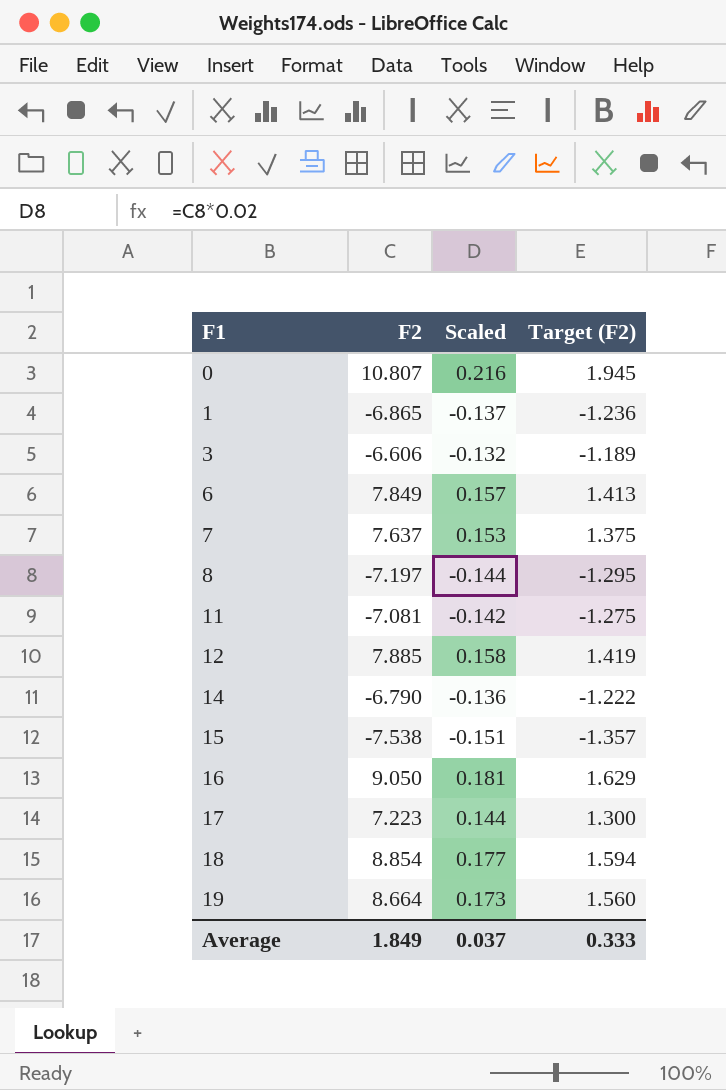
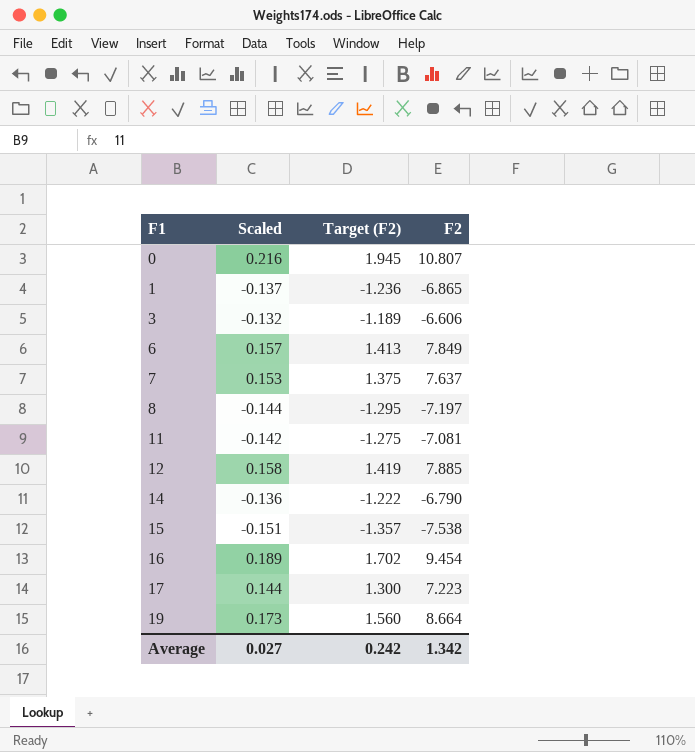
column F2 | position: 2 -> 4
row 18: 8.854 | 0.177 | 1.594 -> none
16 | Scaled: 0.181 -> 0.189
16 | Target (F2): 1.629 -> 1.702
16 | F2: 9.050 -> 9.454
Average | Scaled: 0.037 -> 0.027
Average | Target (F2): 0.333 -> 0.242
Average | F2: 1.849 -> 1.342

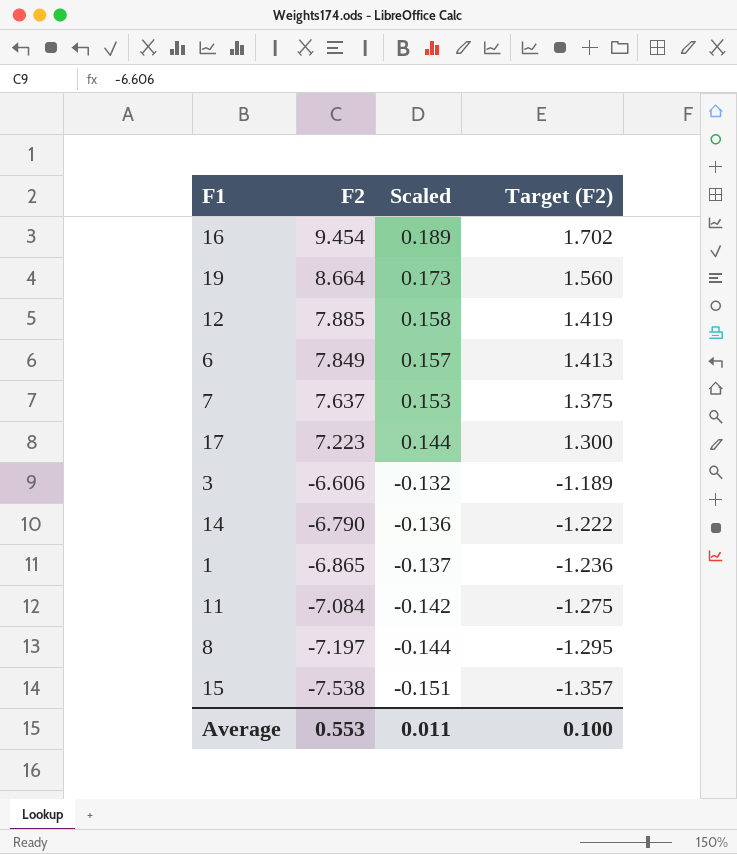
row order: F1 ascending -> F2 descending
column F2 | position: 4 -> 2
row 0: 0.216 | 1.945 | 10.807 -> none
11 | F2: -7.081 -> -7.084
Average | F2: 1.342 -> 0.553
Average | Scaled: 0.027 -> 0.011
Average | Target (F2): 0.242 -> 0.100

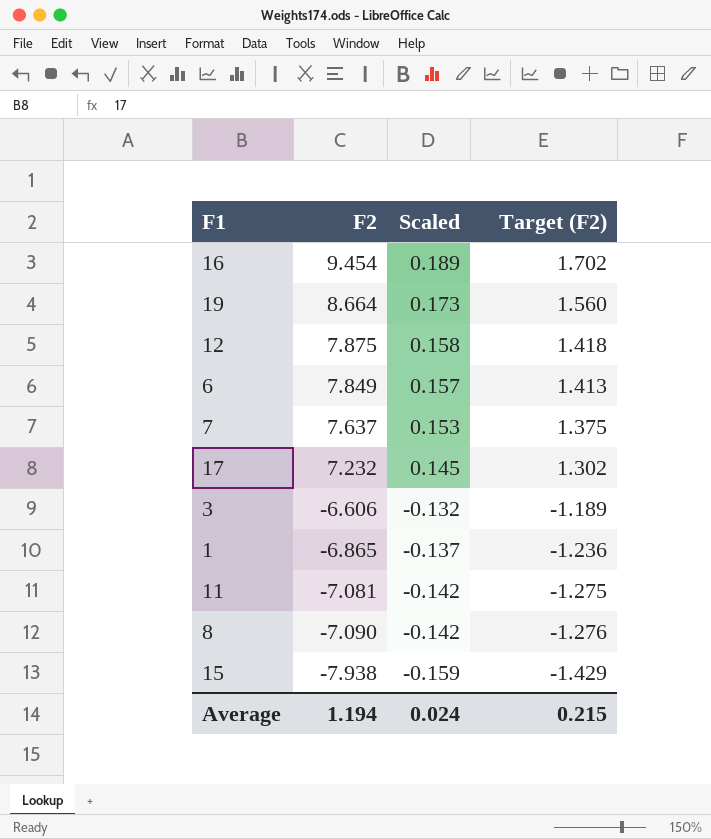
row 14: -6.790 | -0.136 | -1.222 -> none
12 | F2: 7.885 -> 7.875
12 | Target (F2): 1.419 -> 1.418
17 | F2: 7.223 -> 7.232
17 | Scaled: 0.144 -> 0.145
17 | Target (F2): 1.300 -> 1.302
11 | F2: -7.084 -> -7.081
8 | F2: -7.197 -> -7.090
8 | Scaled: -0.144 -> -0.142
8 | Target (F2): -1.295 -> -1.276
15 | F2: -7.538 -> -7.938
15 | Scaled: -0.151 -> -0.159
15 | Target (F2): -1.357 -> -1.429
Average | F2: 0.553 -> 1.194
Average | Scaled: 0.011 -> 0.024
Average | Target (F2): 0.100 -> 0.215

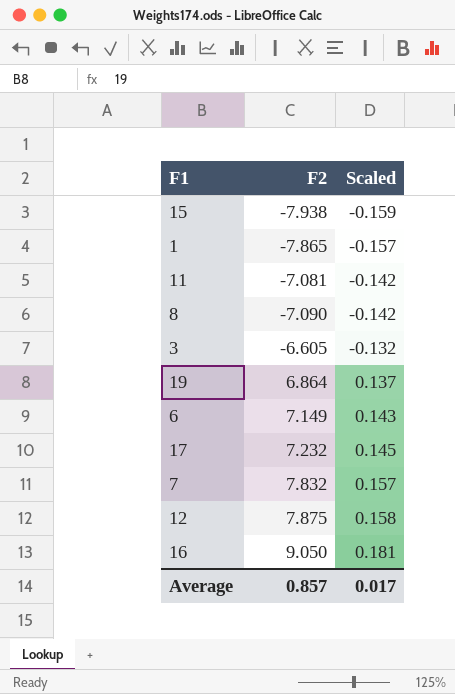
row order: F2 descending -> Scaled ascending
column Target (F2) | formula: [F2] * 0.18 -> none
1 | F2: -6.865 -> -7.865
1 | Scaled: -0.137 -> -0.157
3 | F2: -6.606 -> -6.605
19 | F2: 8.664 -> 6.864
19 | Scaled: 0.173 -> 0.137
6 | F2: 7.849 -> 7.149
6 | Scaled: 0.157 -> 0.143
7 | F2: 7.637 -> 7.832
7 | Scaled: 0.153 -> 0.157
16 | F2: 9.454 -> 9.050
16 | Scaled: 0.189 -> 0.181
Average | F2: 1.194 -> 0.857
Average | Scaled: 0.024 -> 0.017

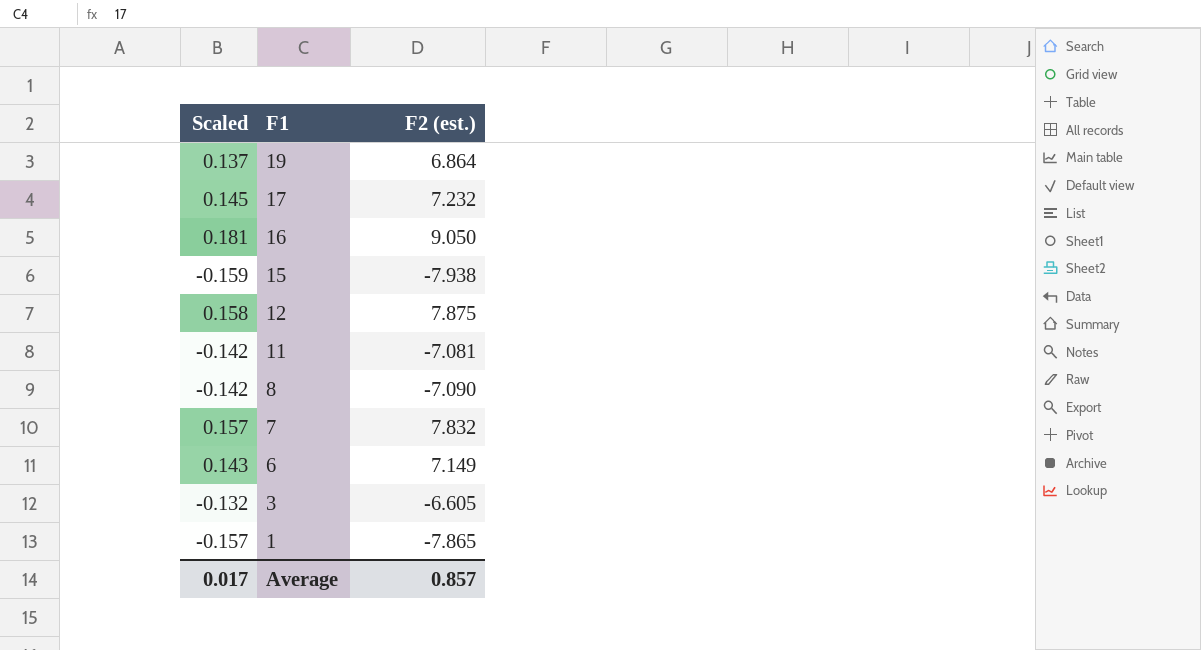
row order: Scaled ascending -> F1 descending
column Scaled | position: 3 -> 1
column name: F2 -> F2 (est.)

